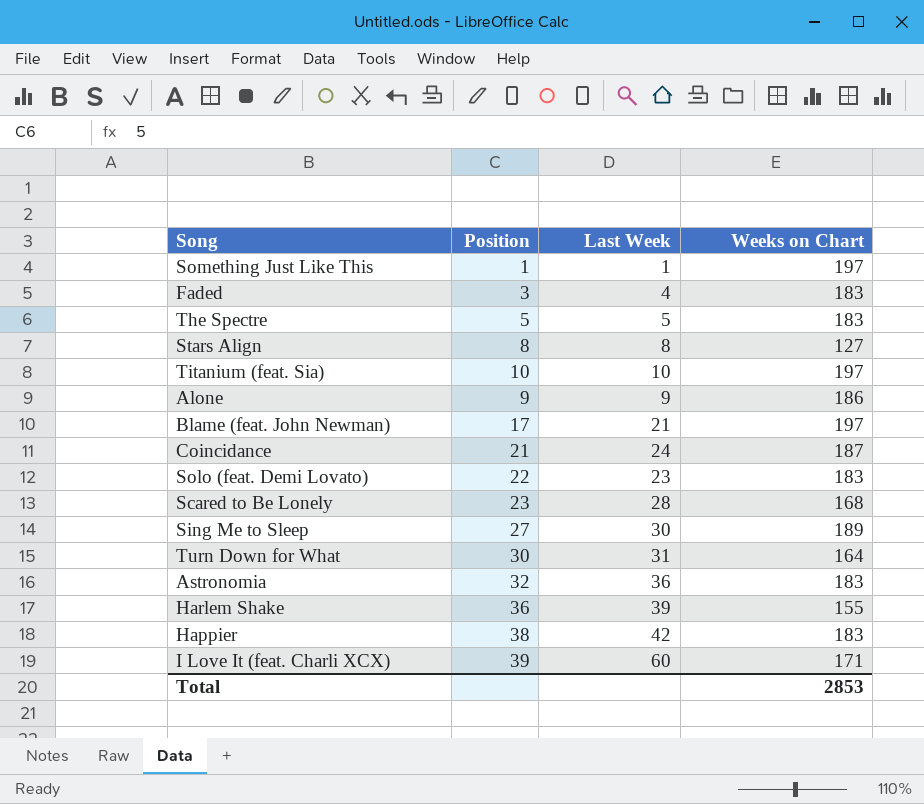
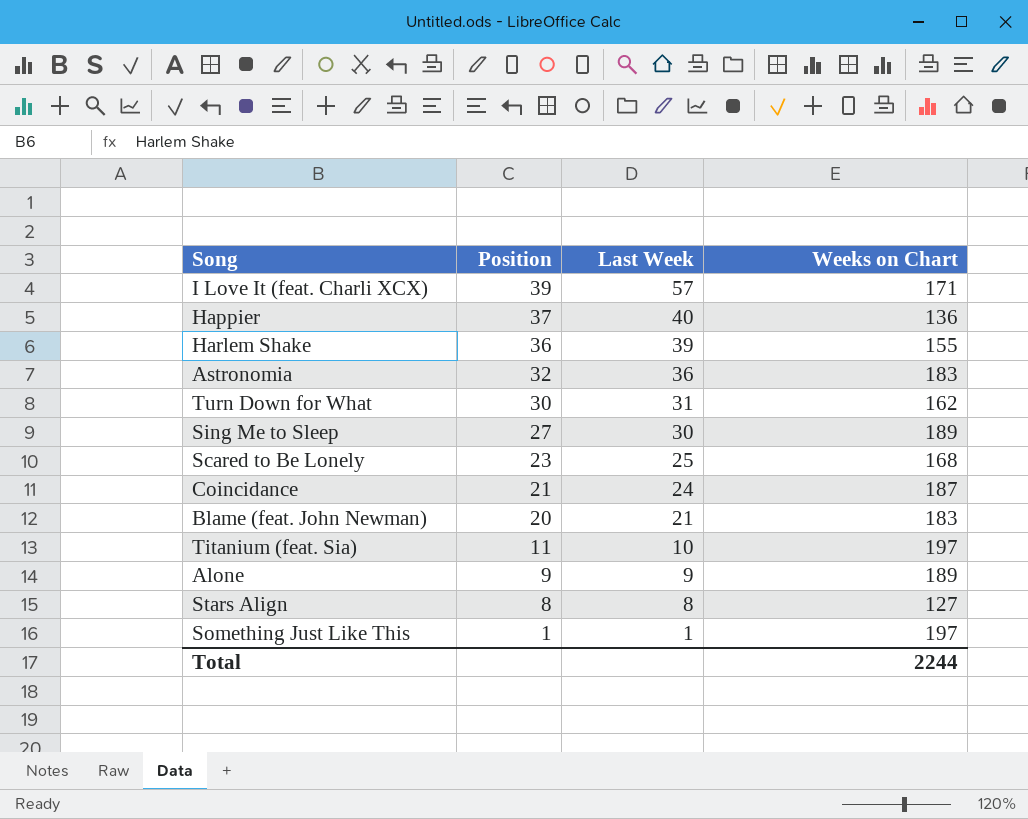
row order: none -> Position descending
row Faded: 3 | 4 | 183 -> none
row The Spectre: 5 | 5 | 183 -> none
row Solo (feat. Demi Lovato): 22 | 23 | 183 -> none
I Love It (feat. Charli XCX) | Last Week: 60 -> 57
Happier | Position: 38 -> 37
Happier | Last Week: 42 -> 40
Happier | Weeks on Chart: 183 -> 136
Turn Down for What | Weeks on Chart: 164 -> 162
Scared to Be Lonely | Last Week: 28 -> 25
Blame (feat. John Newman) | Position: 17 -> 20
Blame (feat. John Newman) | Weeks on Chart: 197 -> 183
Titanium (feat. Sia) | Position: 10 -> 11
Alone | Weeks on Chart: 186 -> 189
Total | Weeks on Chart: 2853 -> 2244

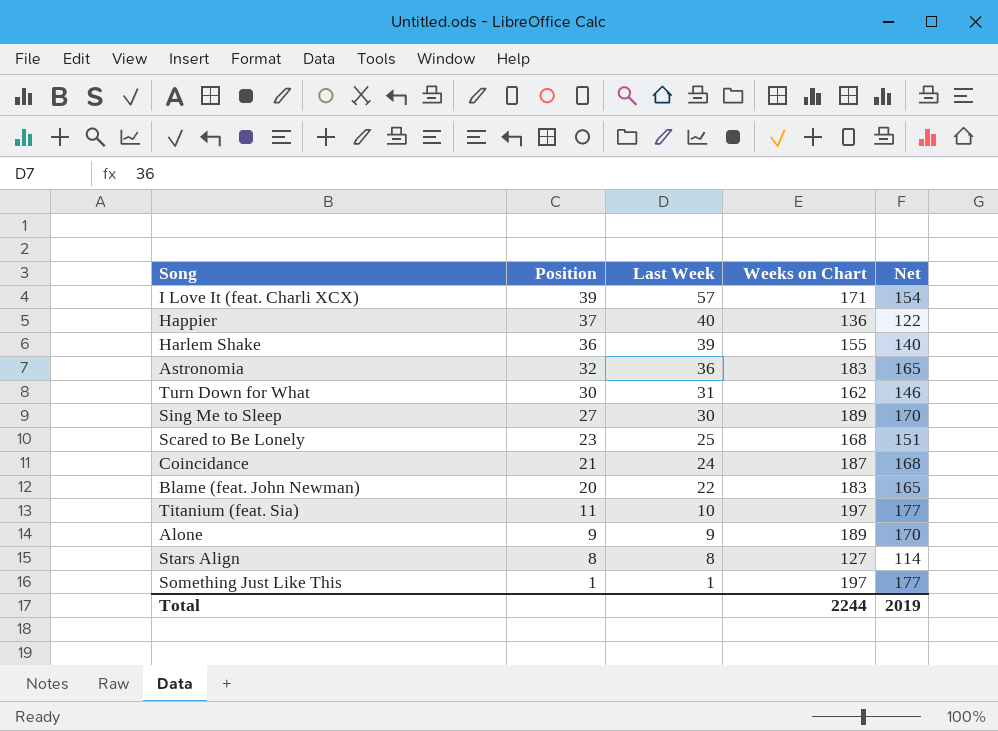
column Net | formula: none -> [Weeks on Chart] * 0.9
Blame (feat. John Newman) | Last Week: 21 -> 22

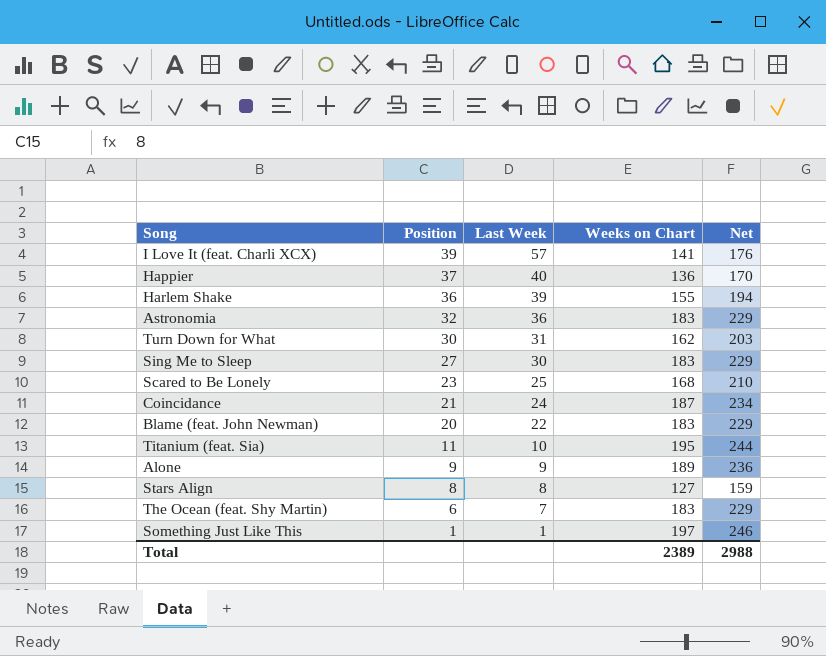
column Net | formula: [Weeks on Chart] * 0.9 -> [Weeks on Chart] * 1.25
I Love It (feat. Charli XCX) | Weeks on Chart: 171 -> 141
Sing Me to Sleep | Weeks on Chart: 189 -> 183
Titanium (feat. Sia) | Weeks on Chart: 197 -> 195
row The Ocean (feat. Shy Martin): none -> 6 | 7 | 183 | 229
Total | Weeks on Chart: 2244 -> 2389
Total | Net: 2019 -> 2988

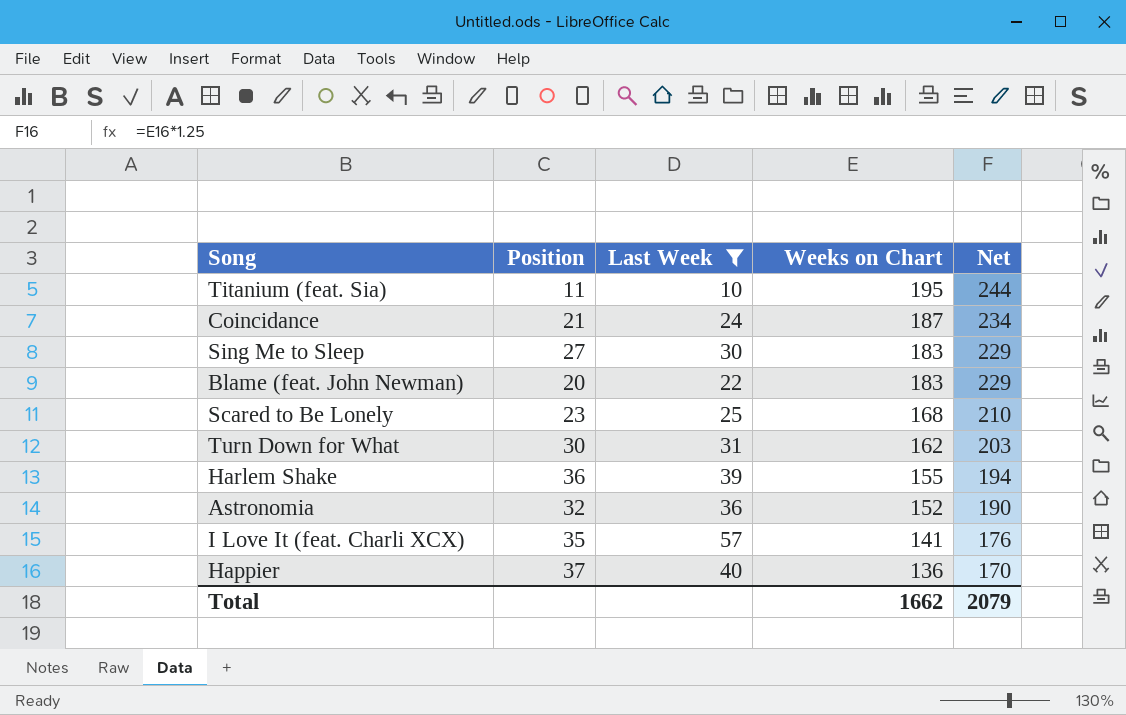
filter: none -> Last Week >= 10
row order: Position descending -> Weeks on Chart descending
Astronomia | Weeks on Chart: 183 -> 152
Astronomia | Net: 229 -> 190
I Love It (feat. Charli XCX) | Position: 39 -> 35
Total | Weeks on Chart: 2389 -> 1662
Total | Net: 2988 -> 2079

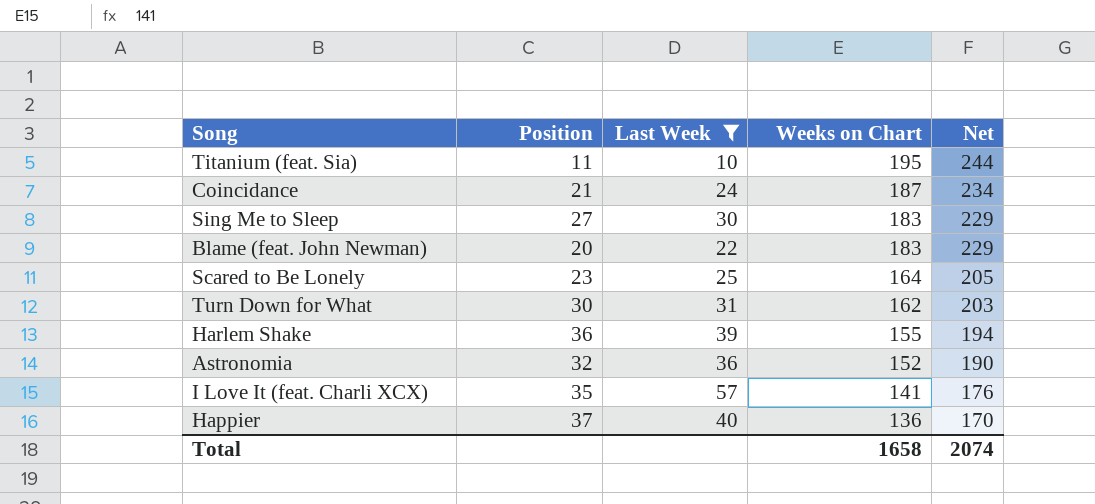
Scared to Be Lonely | Weeks on Chart: 168 -> 164
Scared to Be Lonely | Net: 210 -> 205
Total | Weeks on Chart: 1662 -> 1658
Total | Net: 2079 -> 2074

